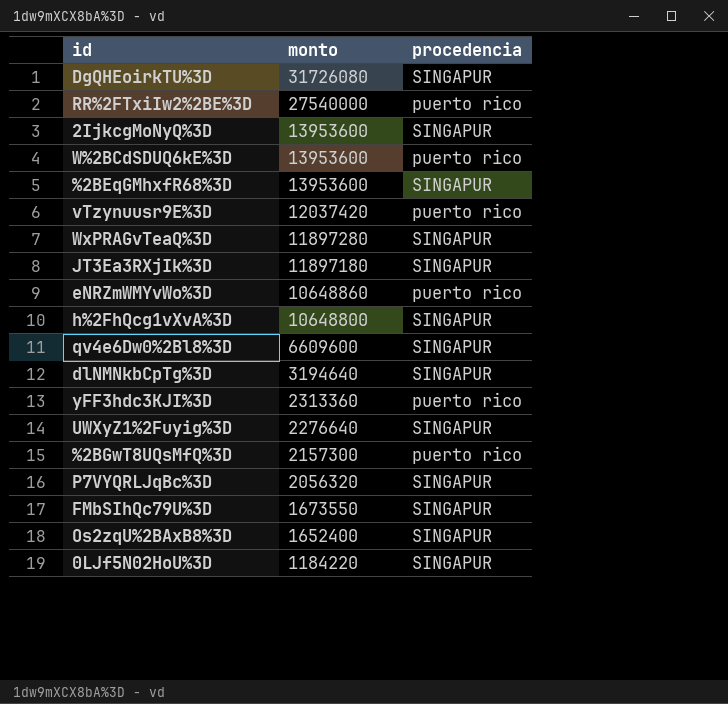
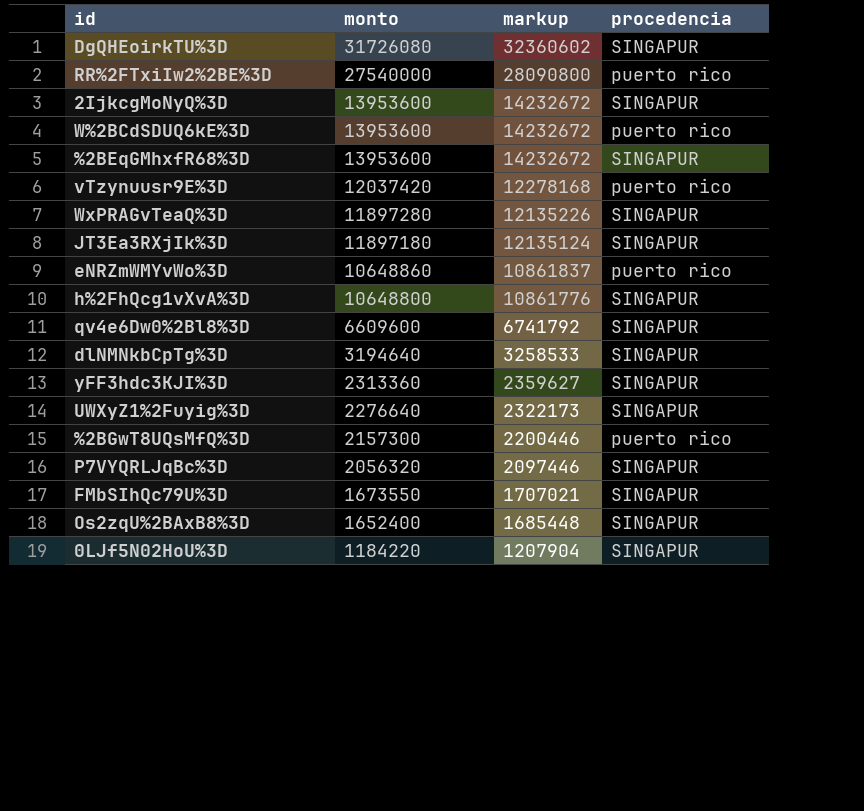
column markup | formula: none -> [monto] * 1.02
yFF3hdc3KJI%3D | procedencia: puerto rico -> SINGAPUR

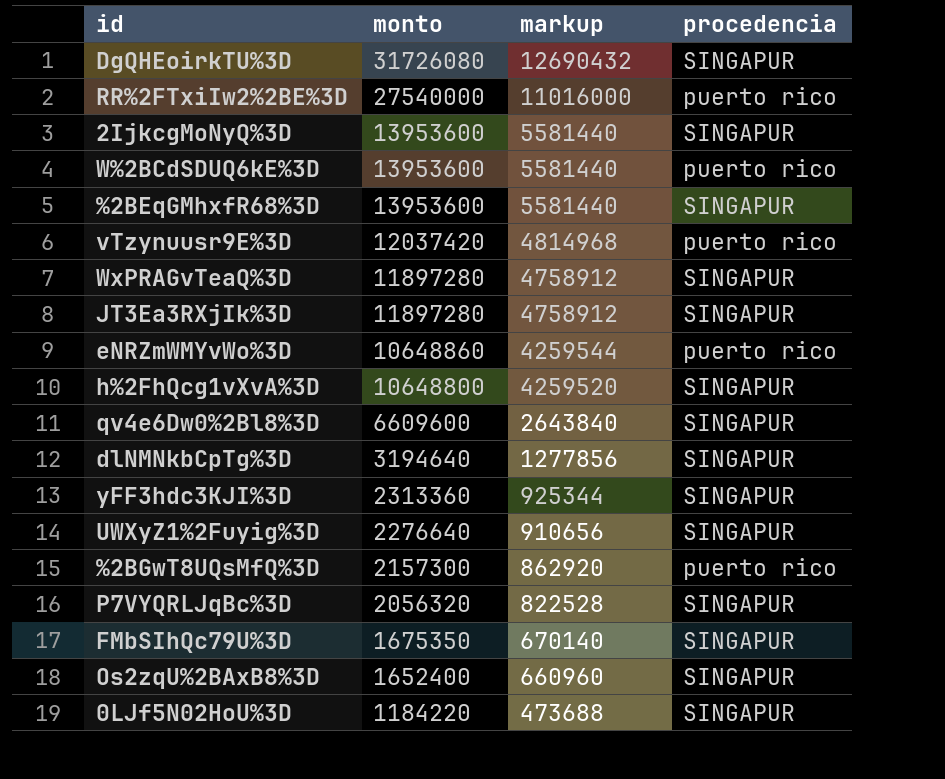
column markup | formula: [monto] * 1.02 -> [monto] * 0.4
JT3Ea3RXjIk%3D | monto: 11897180 -> 11897280
FMbSIhQc79U%3D | monto: 1673550 -> 1675350

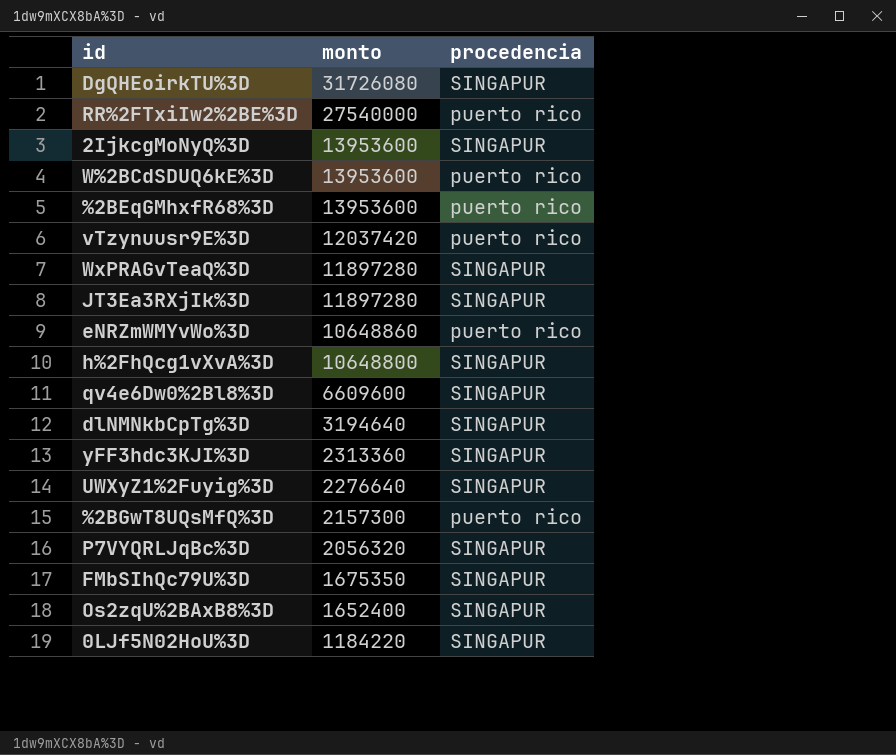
column markup | formula: [monto] * 0.4 -> none
%2BEqGMhxfR68%3D | procedencia: SINGAPUR -> puerto rico

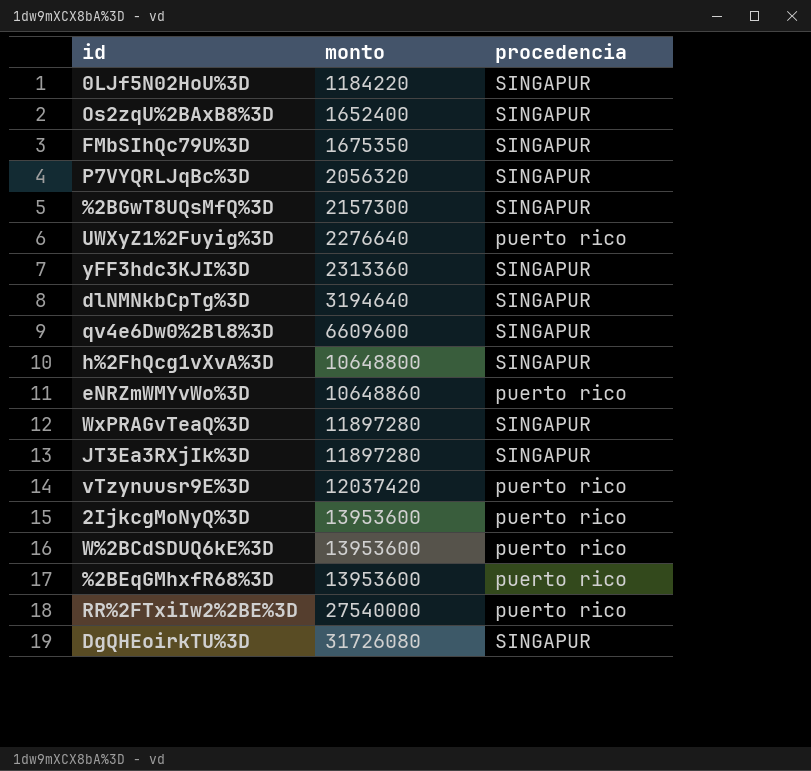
row order: monto descending -> monto ascending
%2BGwT8UQsMfQ%3D | procedencia: puerto rico -> SINGAPUR
UWXyZ1%2Fuyig%3D | procedencia: SINGAPUR -> puerto rico
2IjkcgMoNyQ%3D | procedencia: SINGAPUR -> puerto rico

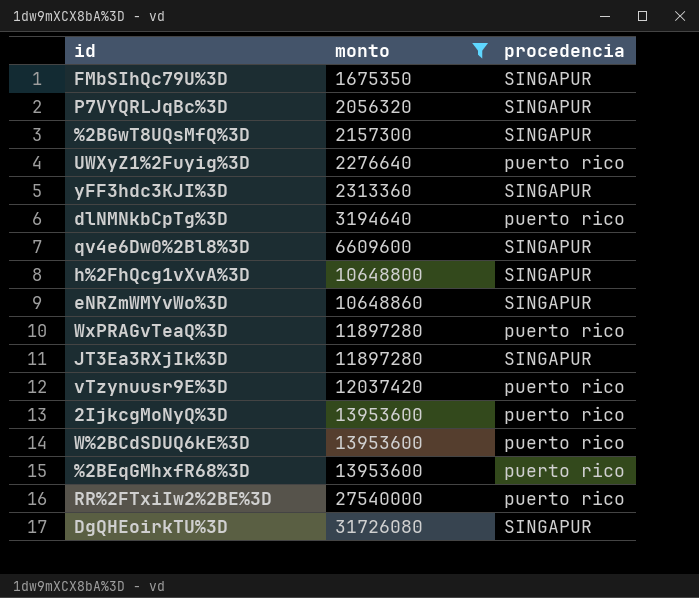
filter: none -> monto >= 1675350
dlNMNkbCpTg%3D | procedencia: SINGAPUR -> puerto rico
eNRZmWMYvWo%3D | procedencia: puerto rico -> SINGAPUR
WxPRAGvTeaQ%3D | procedencia: SINGAPUR -> puerto rico

